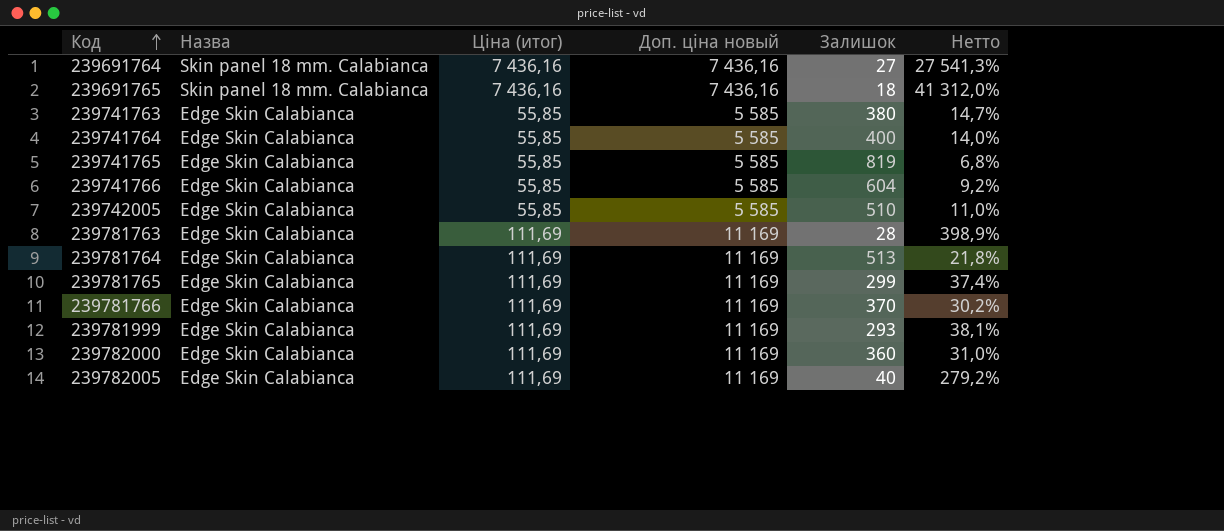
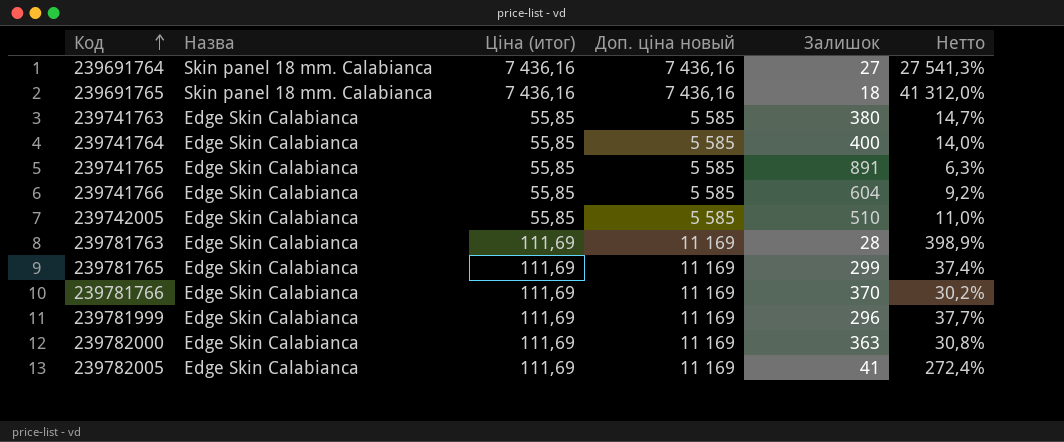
row 239781764: Edge Skin Calabianca | 111,69 | 11 169 | 513 | 21,8% -> none
239741765 | Залишок: 819 -> 891
239741765 | Нетто: 6,8% -> 6,3%
239781999 | Залишок: 293 -> 296
239781999 | Нетто: 38,1% -> 37,7%
239782000 | Залишок: 360 -> 363
239782000 | Нетто: 31,0% -> 30,8%
239782005 | Залишок: 40 -> 41
239782005 | Нетто: 279,2% -> 272,4%

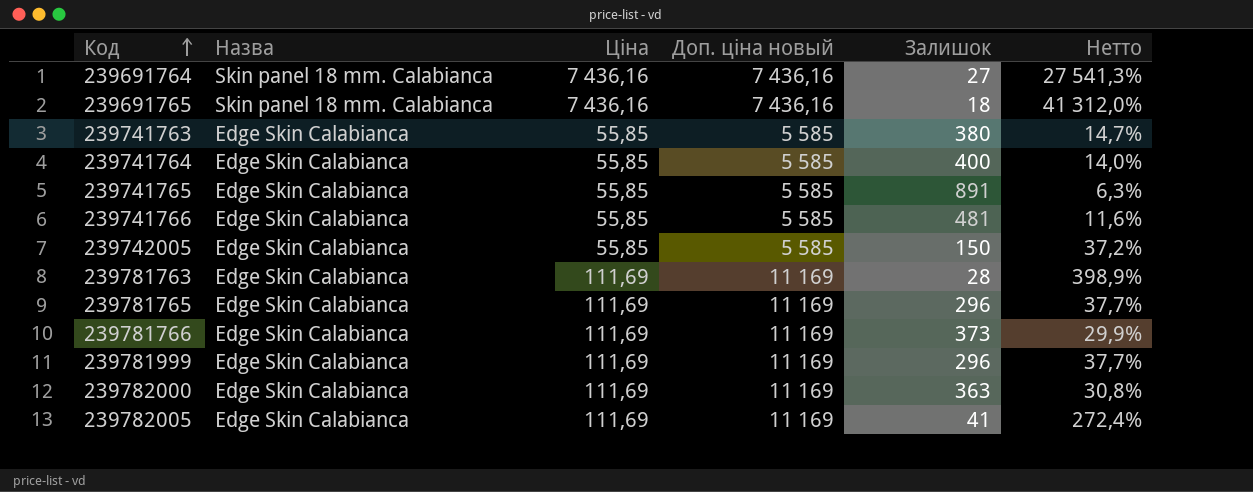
column name: Ціна (итог) -> Ціна
239741766 | Залишок: 604 -> 481
239741766 | Нетто: 9,2% -> 11,6%
239742005 | Залишок: 510 -> 150
239742005 | Нетто: 11,0% -> 37,2%
239781765 | Залишок: 299 -> 296
239781765 | Нетто: 37,4% -> 37,7%
239781766 | Залишок: 370 -> 373
239781766 | Нетто: 30,2% -> 29,9%

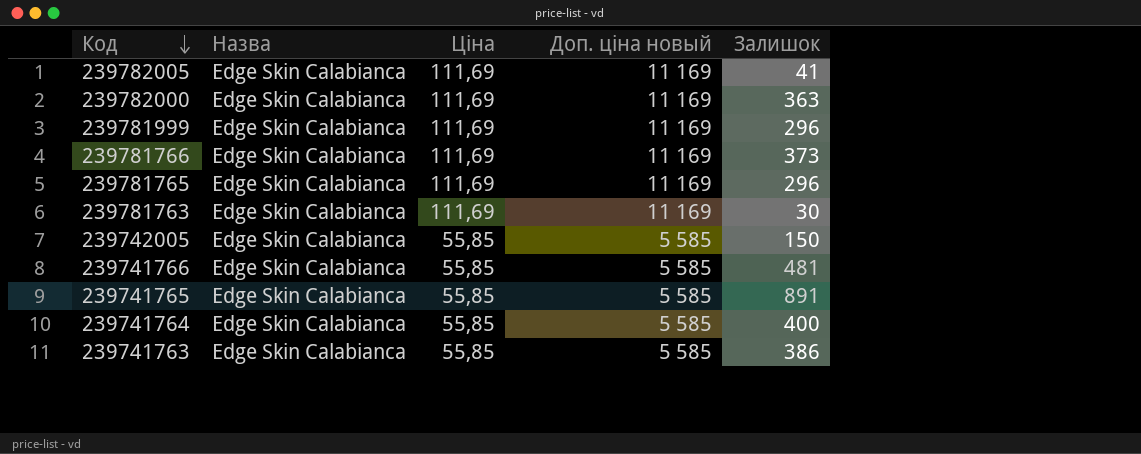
row order: Код ascending -> Код descending
column Нетто | formula: [Ціна] / [Залишок] -> none
row 239691764: Skin panel 18 mm. Calabianca | 7 436,16 | 7 436,16 | 27 | 27 541,3% -> none
row 239691765: Skin panel 18 mm. Calabianca | 7 436,16 | 7 436,16 | 18 | 41 312,0% -> none
239781763 | Залишок: 28 -> 30
239741763 | Залишок: 380 -> 386

